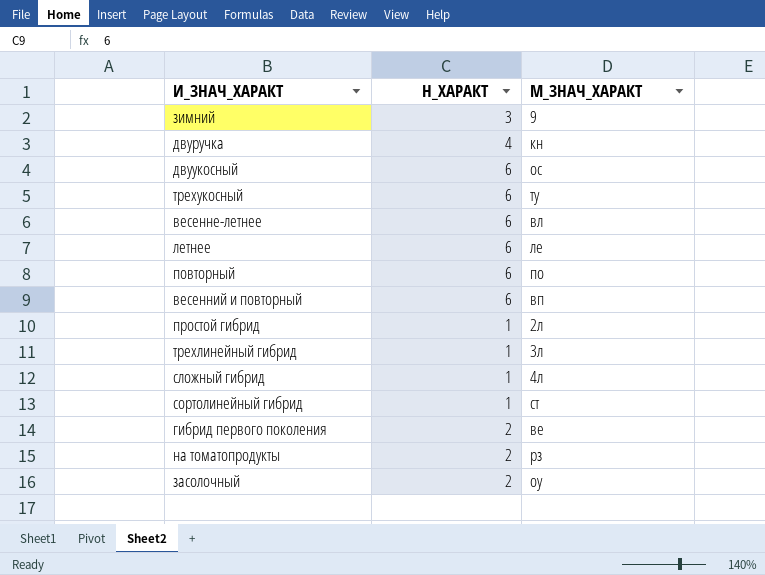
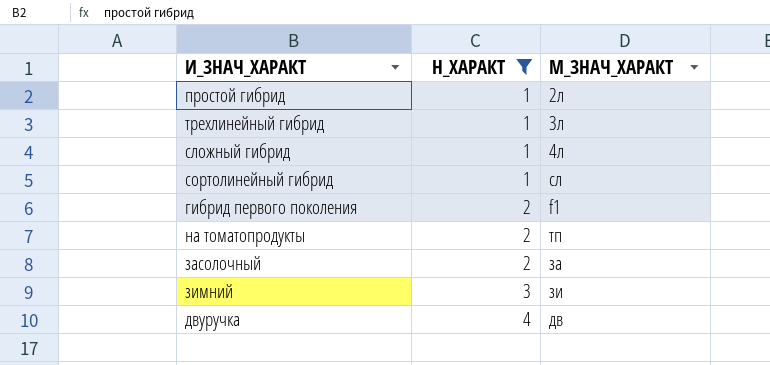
filter: none -> Н_ХАРАКТ != 6
row order: none -> Н_ХАРАКТ ascending
сортолинейный гибрид | М_ЗНАЧ_ХАРАКТ: ст -> сл
гибрид первого поколения | М_ЗНАЧ_ХАРАКТ: ве -> f1
на томатопродукты | М_ЗНАЧ_ХАРАКТ: рз -> тп
засолочный | М_ЗНАЧ_ХАРАКТ: оу -> за
зимний | М_ЗНАЧ_ХАРАКТ: 9 -> зи
двуручка | М_ЗНАЧ_ХАРАКТ: кн -> дв

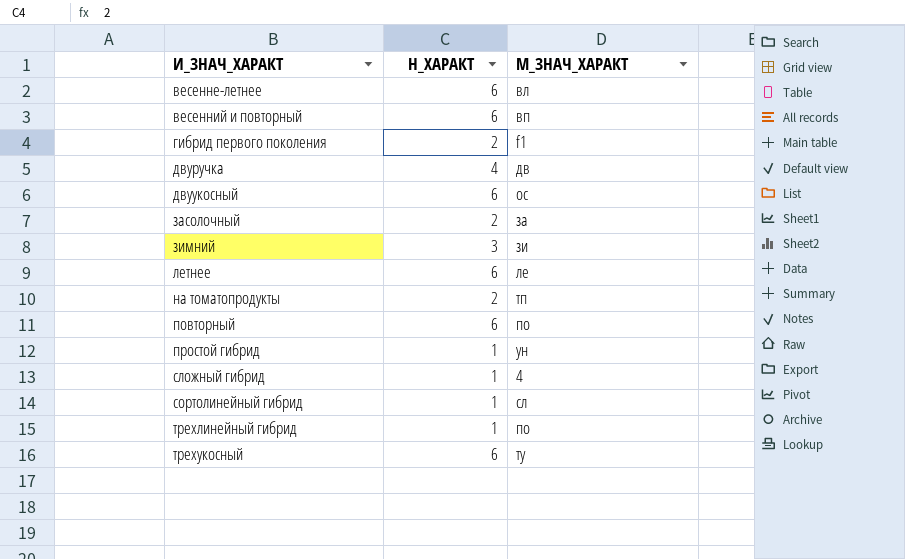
filter: Н_ХАРАКТ != 6 -> none
row order: Н_ХАРАКТ ascending -> И_ЗНАЧ_ХАРАКТ ascending
простой гибрид | М_ЗНАЧ_ХАРАКТ: 2л -> ун
сложный гибрид | М_ЗНАЧ_ХАРАКТ: 4л -> 4
трехлинейный гибрид | М_ЗНАЧ_ХАРАКТ: 3л -> по

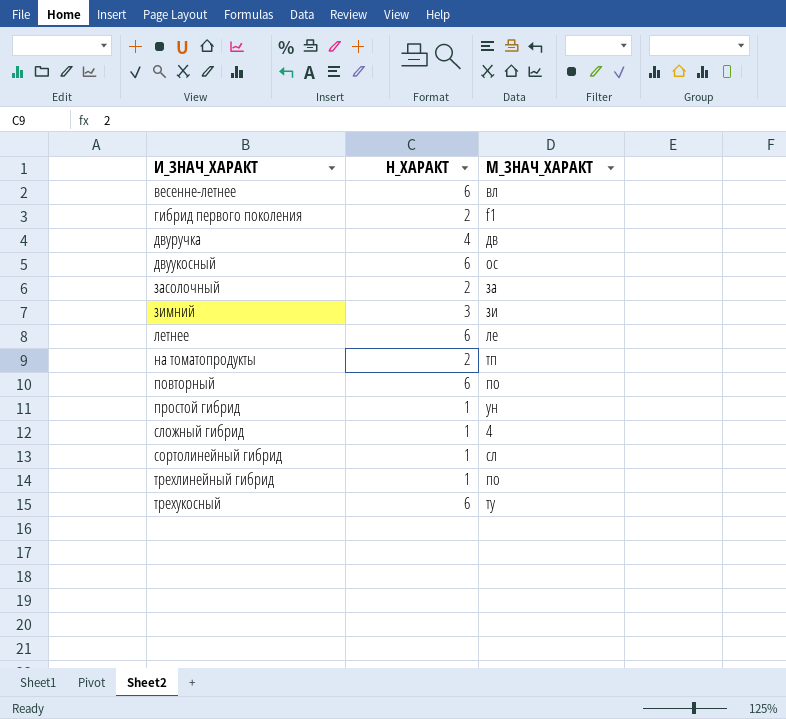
row весенний и повторный: 6 | вп -> none

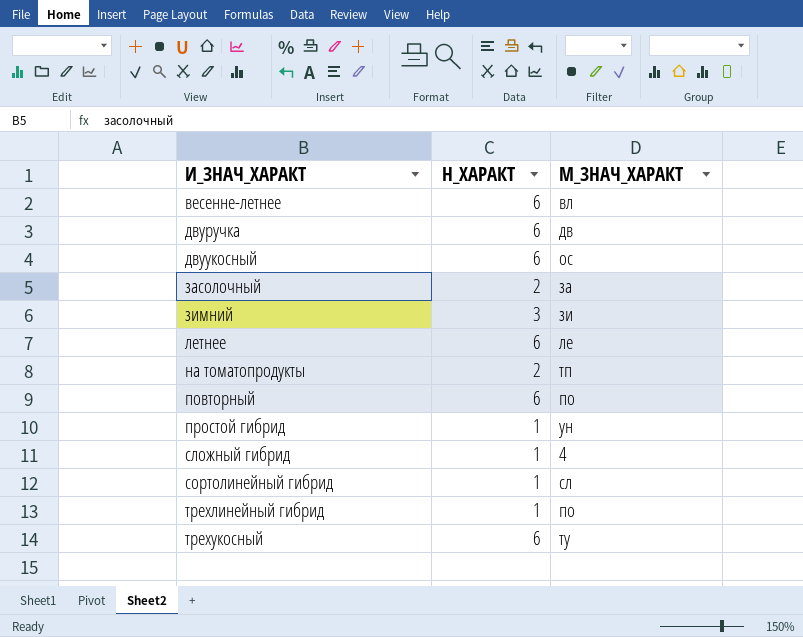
row гибрид первого поколения: 2 | f1 -> none
двуручка | Н_ХАРАКТ: 4 -> 6

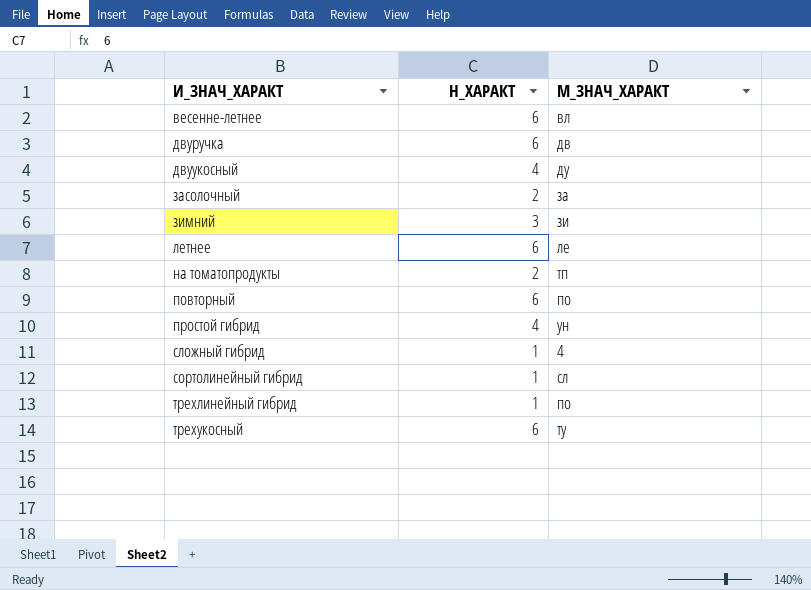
двуукосный | Н_ХАРАКТ: 6 -> 4
двуукосный | М_ЗНАЧ_ХАРАКТ: ос -> ду
простой гибрид | Н_ХАРАКТ: 1 -> 4

